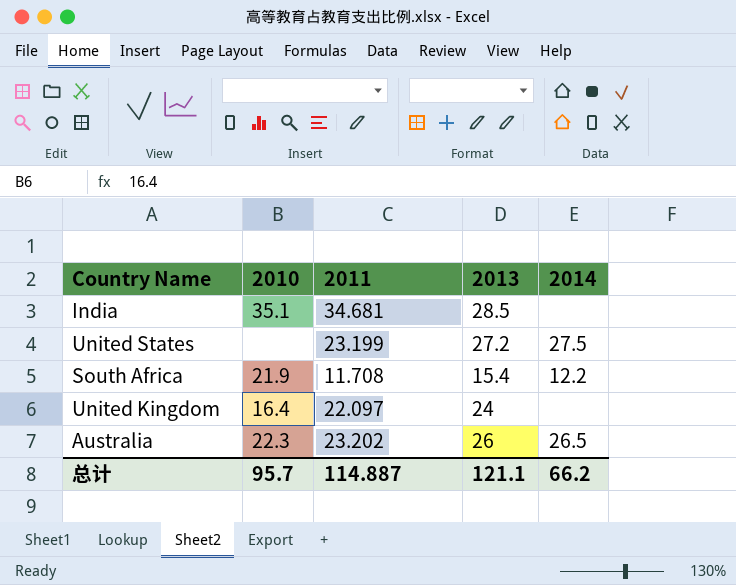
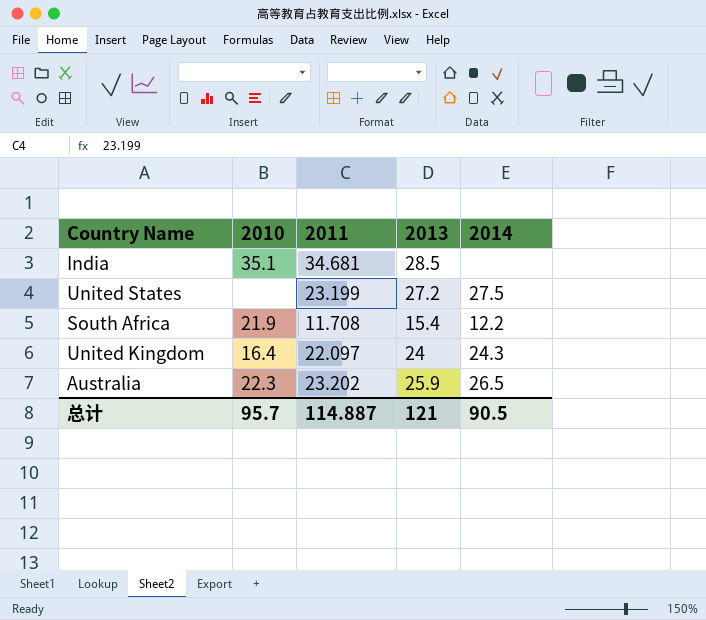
United Kingdom | 2014: none -> 24.3
Australia | 2013: 26 -> 25.9
总计 | 2013: 121.1 -> 121
总计 | 2014: 66.2 -> 90.5

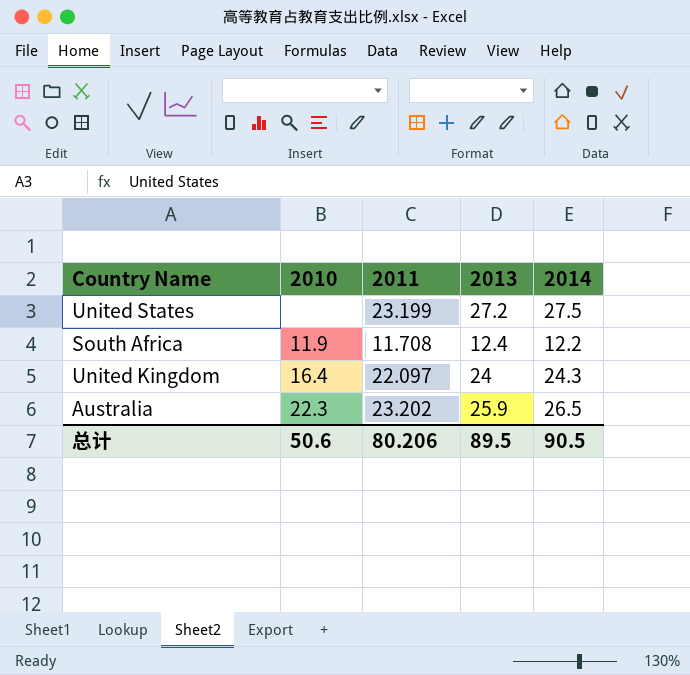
row India: 35.1 | 34.681 | 28.5 | none -> none
South Africa | 2010: 21.9 -> 11.9
South Africa | 2013: 15.4 -> 12.4
总计 | 2010: 95.7 -> 50.6
总计 | 2011: 114.887 -> 80.206
总计 | 2013: 121 -> 89.5

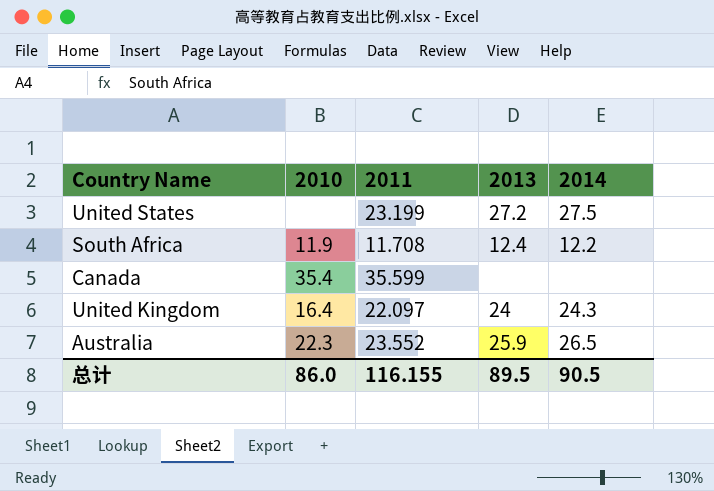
row Canada: none -> 35.4 | 35.599 | none | none
Australia | 2011: 23.202 -> 23.552
总计 | 2010: 50.6 -> 86.0
总计 | 2011: 80.206 -> 116.155

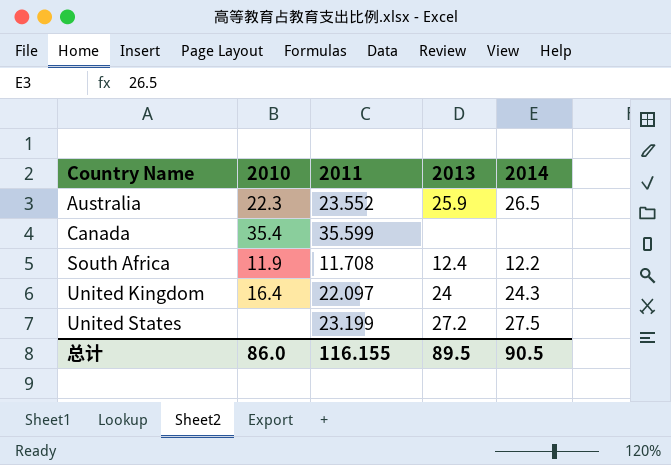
row order: none -> Country Name ascending

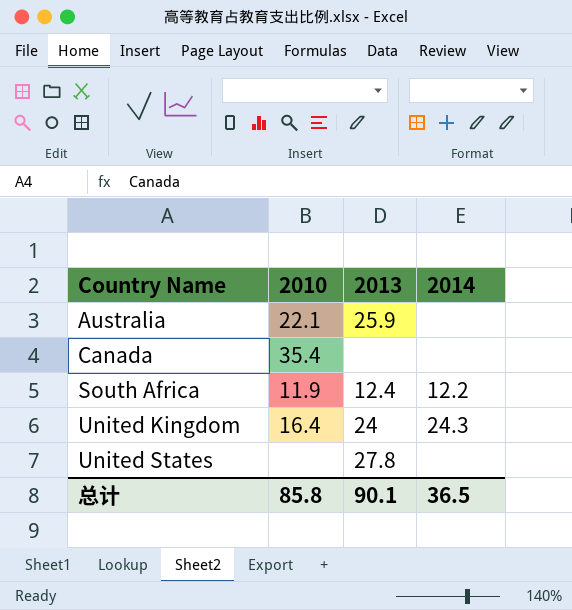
column 2011 | position: 3 -> none
Australia | 2010: 22.3 -> 22.1
Australia | 2014: 26.5 -> none
United States | 2013: 27.2 -> 27.8
United States | 2014: 27.5 -> none
总计 | 2010: 86.0 -> 85.8
总计 | 2013: 89.5 -> 90.1
总计 | 2014: 90.5 -> 36.5

